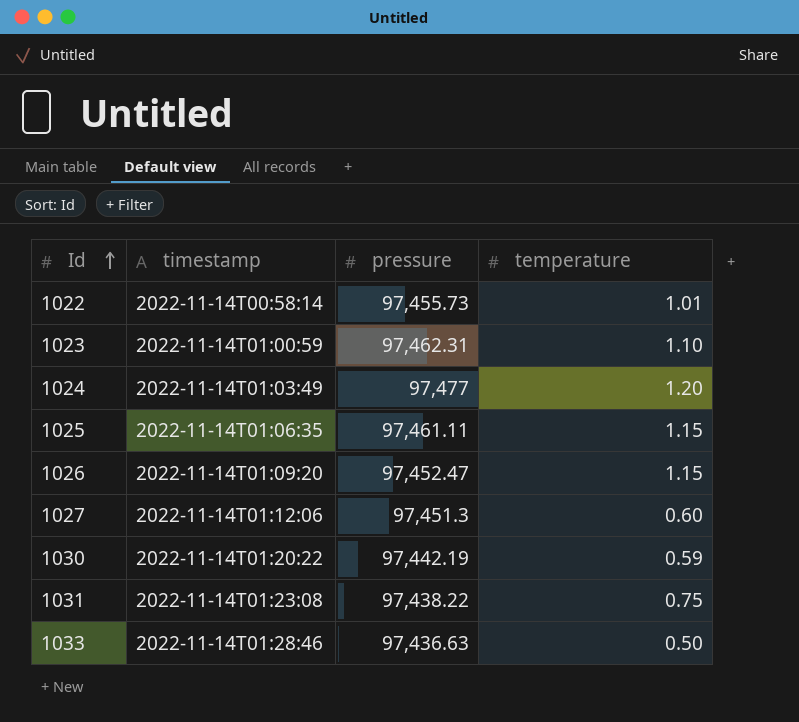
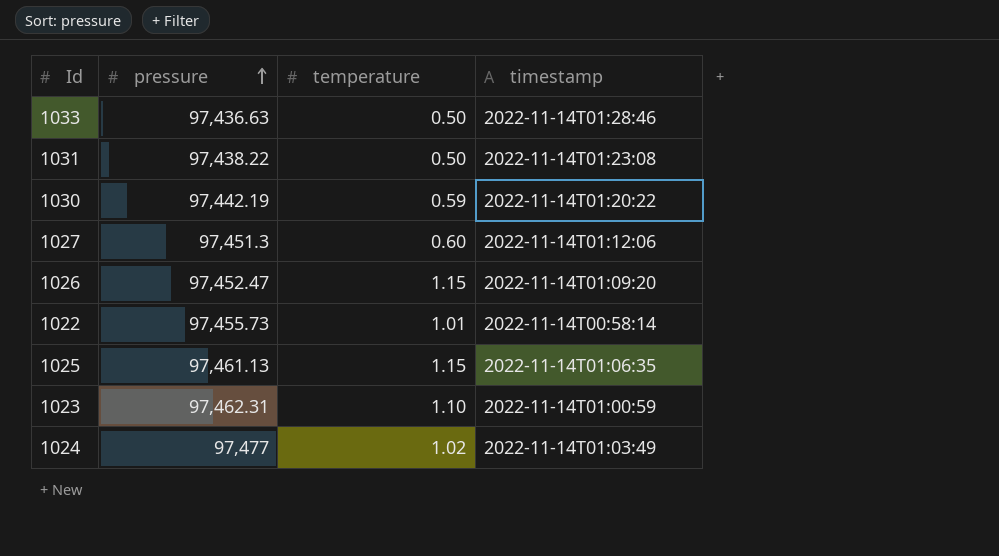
row order: Id ascending -> pressure ascending
column timestamp | position: 2 -> 4
1031 | temperature: 0.75 -> 0.50
1025 | pressure: 97,461.11 -> 97,461.13
1024 | temperature: 1.20 -> 1.02

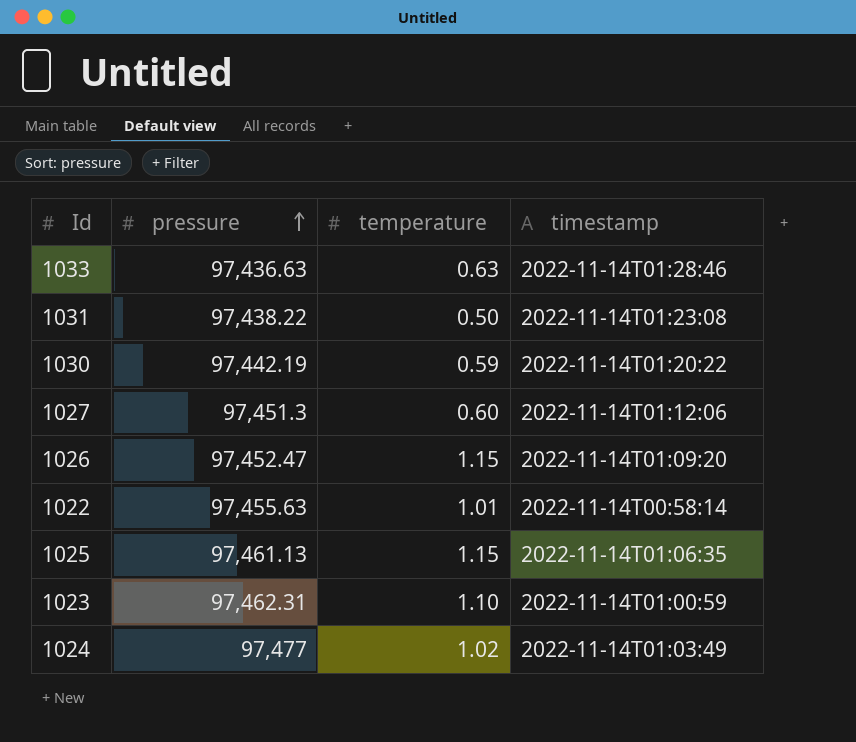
1033 | temperature: 0.50 -> 0.63
1022 | pressure: 97,455.73 -> 97,455.63

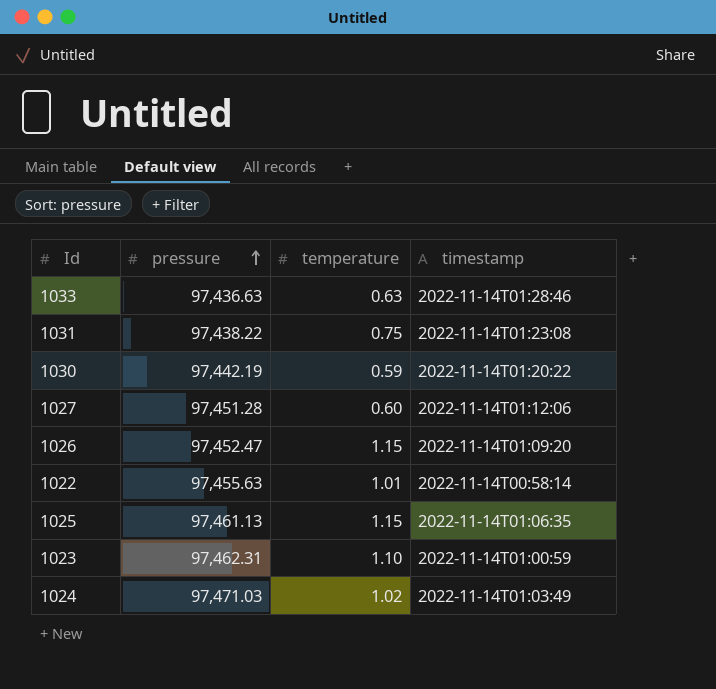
1031 | temperature: 0.50 -> 0.75
1027 | pressure: 97,451.3 -> 97,451.28
1024 | pressure: 97,477 -> 97,471.03

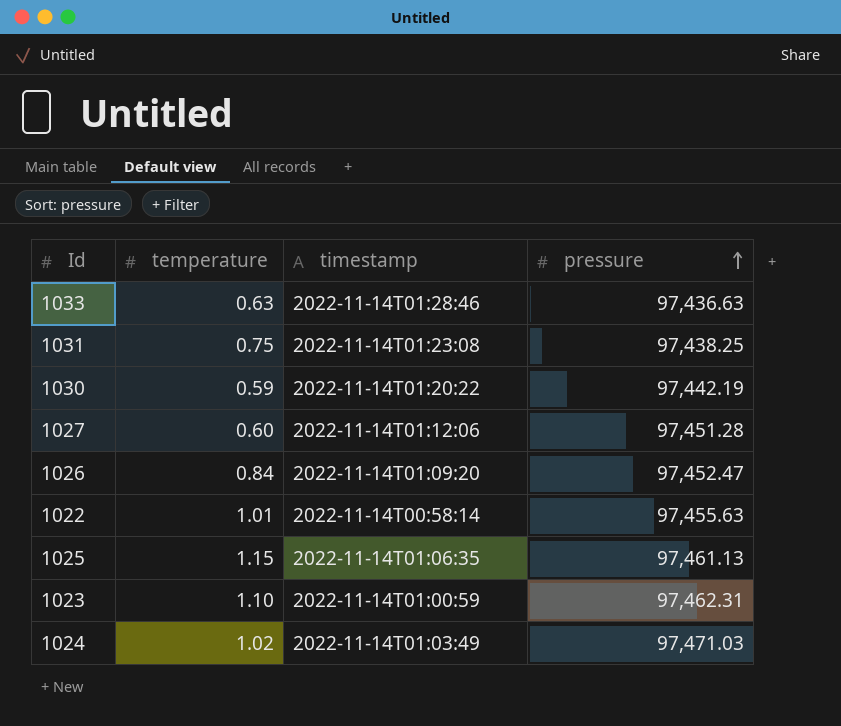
column pressure | position: 2 -> 4
1031 | pressure: 97,438.22 -> 97,438.25
1026 | temperature: 1.15 -> 0.84

